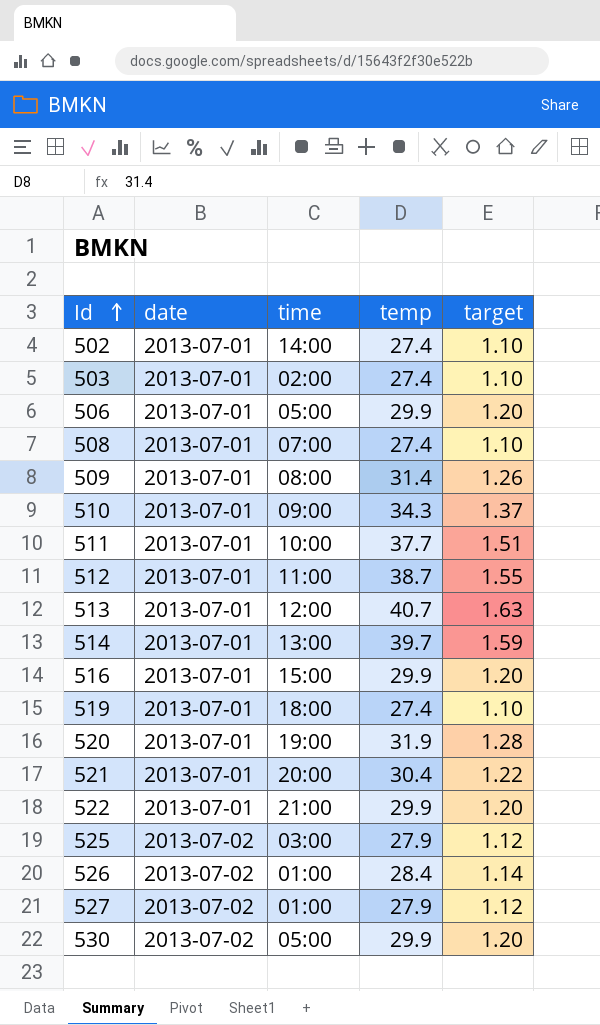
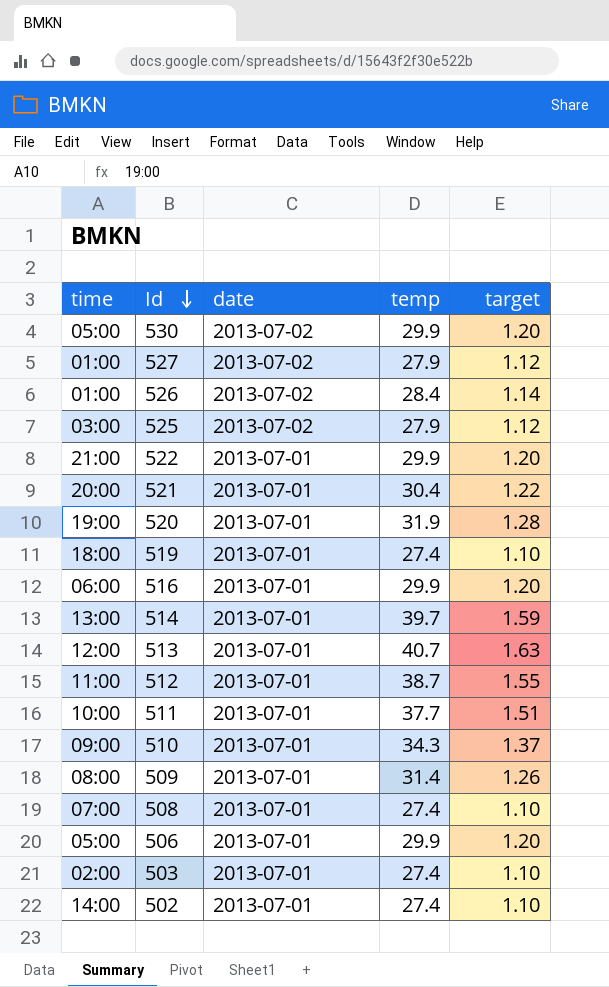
row order: Id ascending -> Id descending
column time | position: 3 -> 1
516 | time: 15:00 -> 06:00

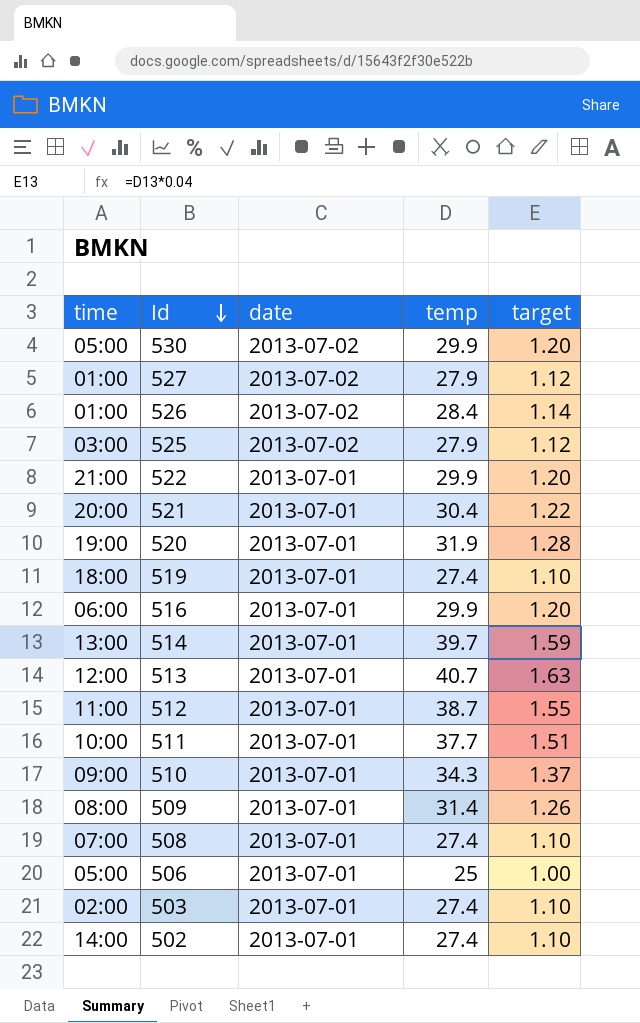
506 | temp: 29.9 -> 25
506 | target: 1.20 -> 1.00

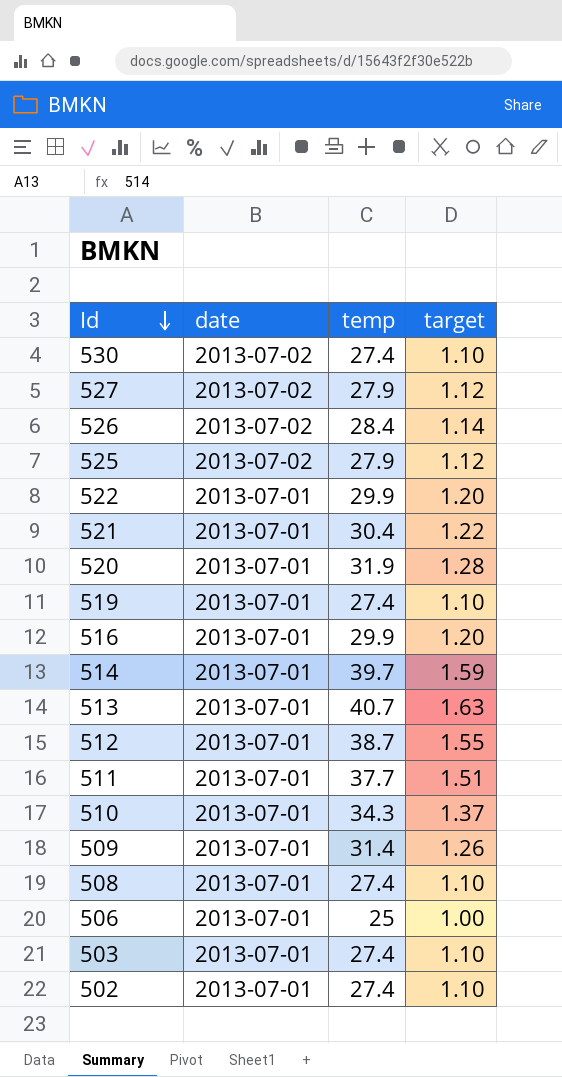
column time | position: 1 -> none
530 | temp: 29.9 -> 27.4
530 | target: 1.20 -> 1.10

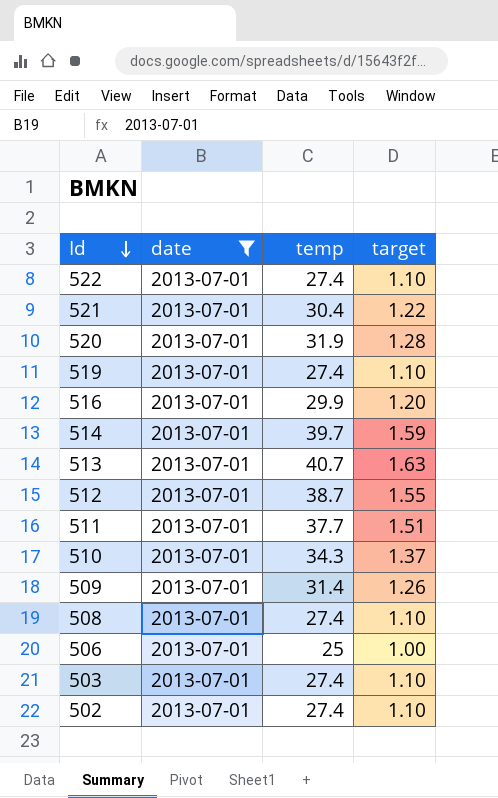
filter: none -> date = 2013-07-01
522 | temp: 29.9 -> 27.4
522 | target: 1.20 -> 1.10

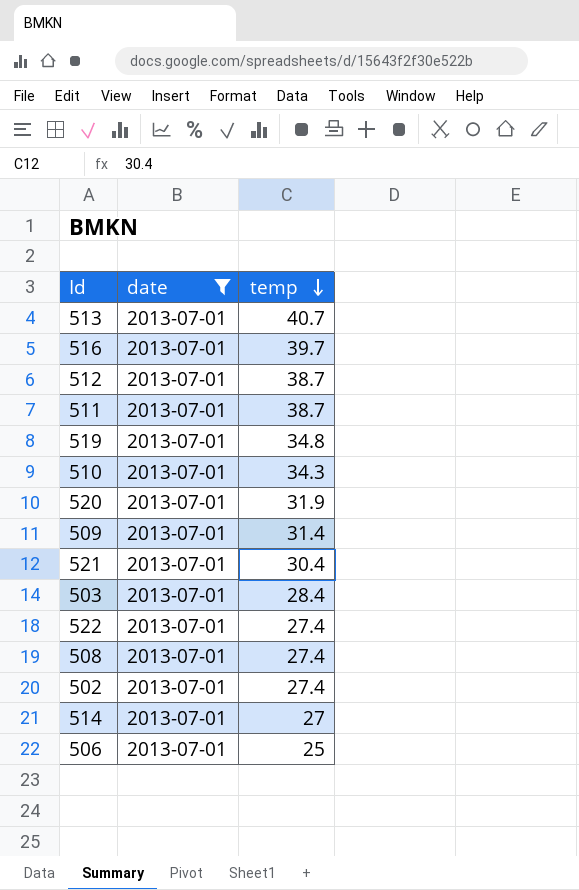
row order: Id descending -> temp descending
column target | formula: [temp] * 0.04 -> none
516 | temp: 29.9 -> 39.7
511 | temp: 37.7 -> 38.7
519 | temp: 27.4 -> 34.8
503 | temp: 27.4 -> 28.4
514 | temp: 39.7 -> 27

